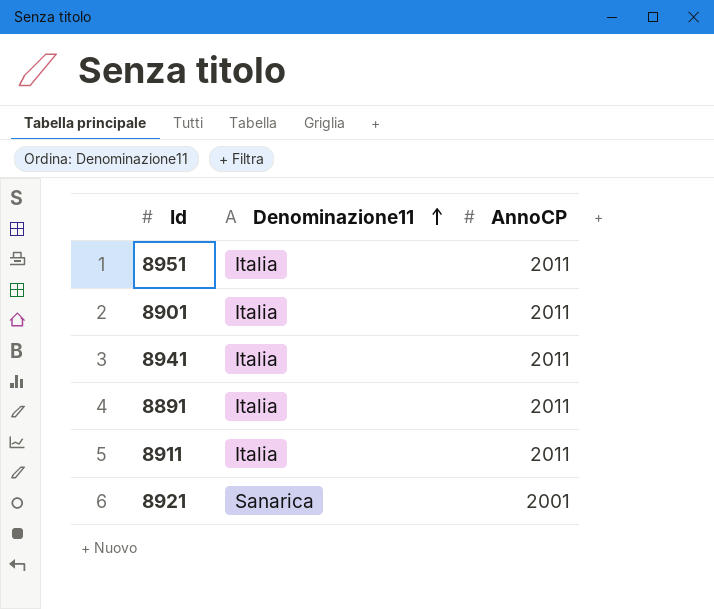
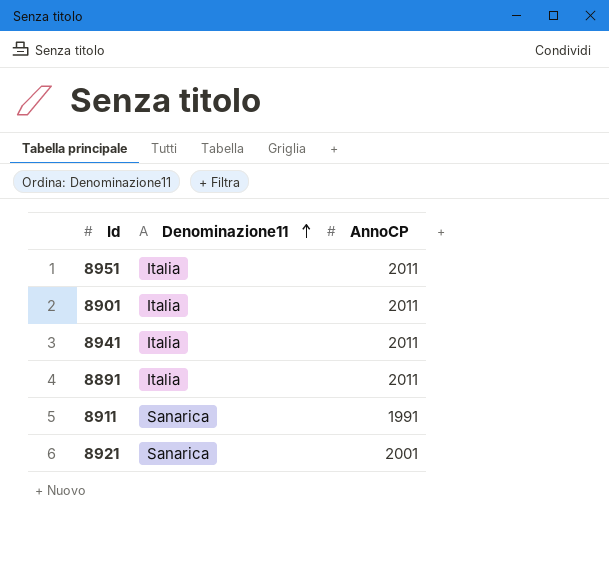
8911 | Denominazione11: Italia -> Sanarica
8911 | AnnoCP: 2011 -> 1991

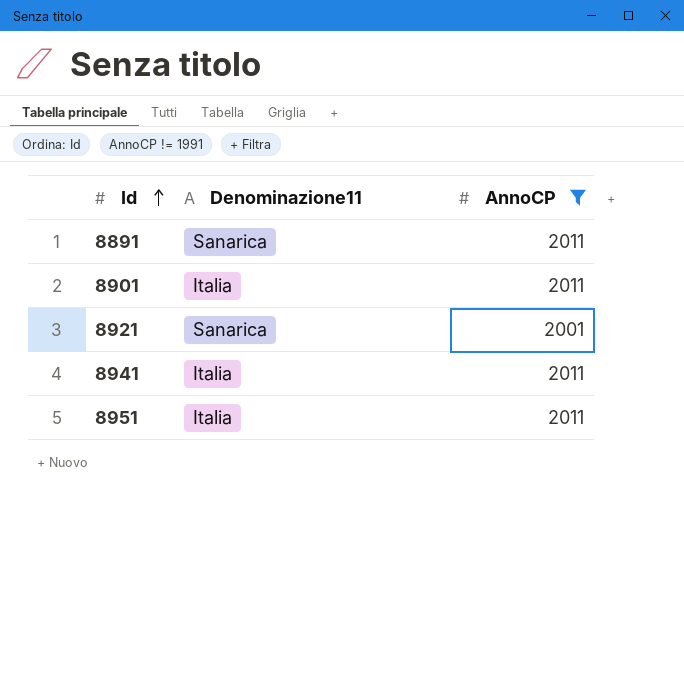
filter: none -> AnnoCP != 1991
row order: Denominazione11 ascending -> Id ascending
8891 | Denominazione11: Italia -> Sanarica

